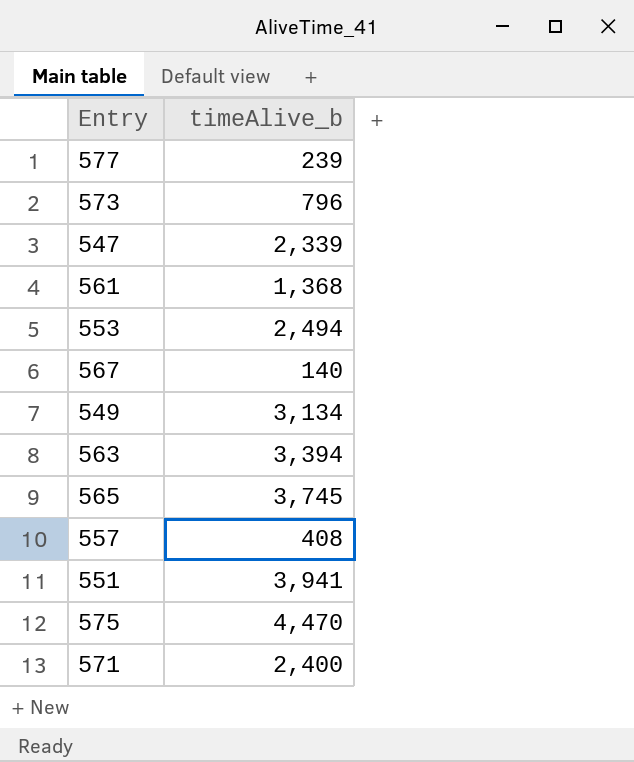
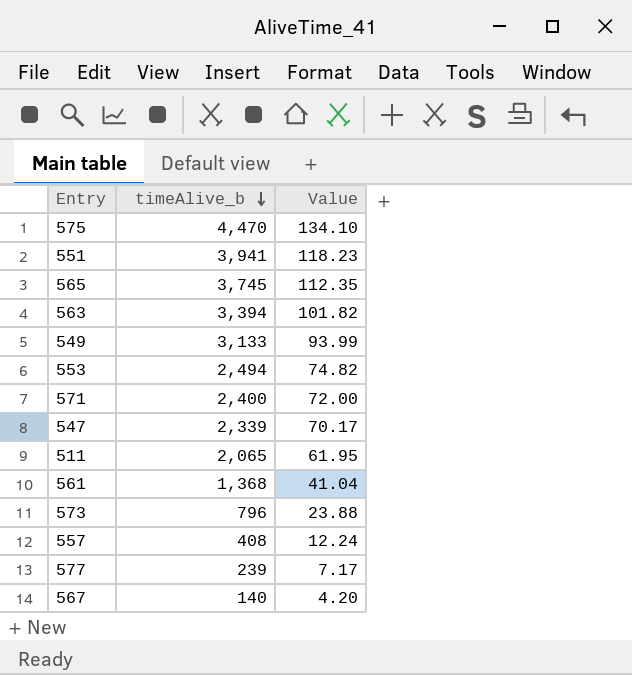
row order: none -> timeAlive_b descending
column Value | formula: none -> [timeAlive_b] * 0.03
549 | timeAlive_b: 3,134 -> 3,133
row 511: none -> 2,065 | 61.95

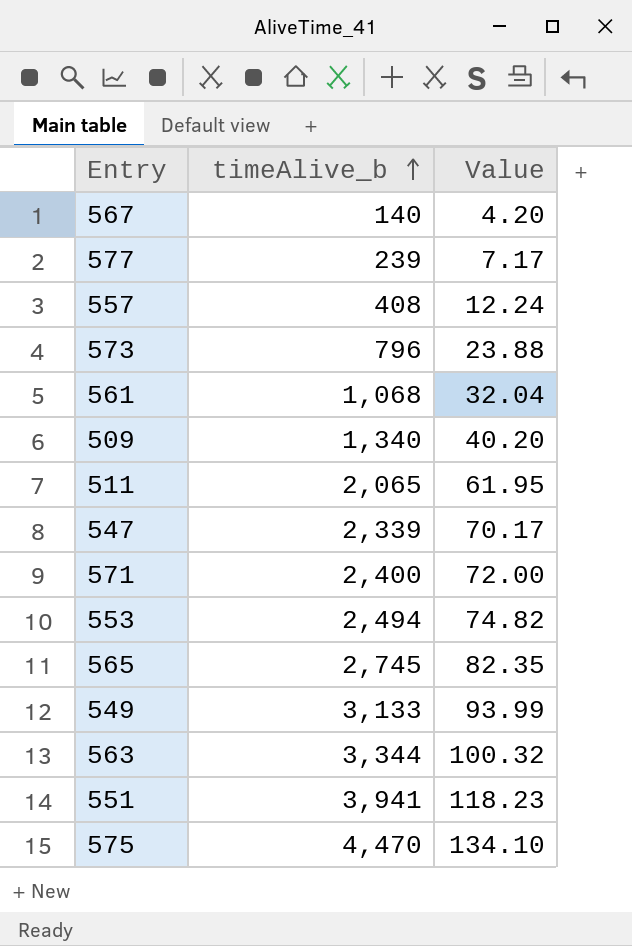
row order: timeAlive_b descending -> timeAlive_b ascending
561 | timeAlive_b: 1,368 -> 1,068
561 | Value: 41.04 -> 32.04
row 509: none -> 1,340 | 40.20
565 | timeAlive_b: 3,745 -> 2,745
565 | Value: 112.35 -> 82.35
563 | timeAlive_b: 3,394 -> 3,344
563 | Value: 101.82 -> 100.32

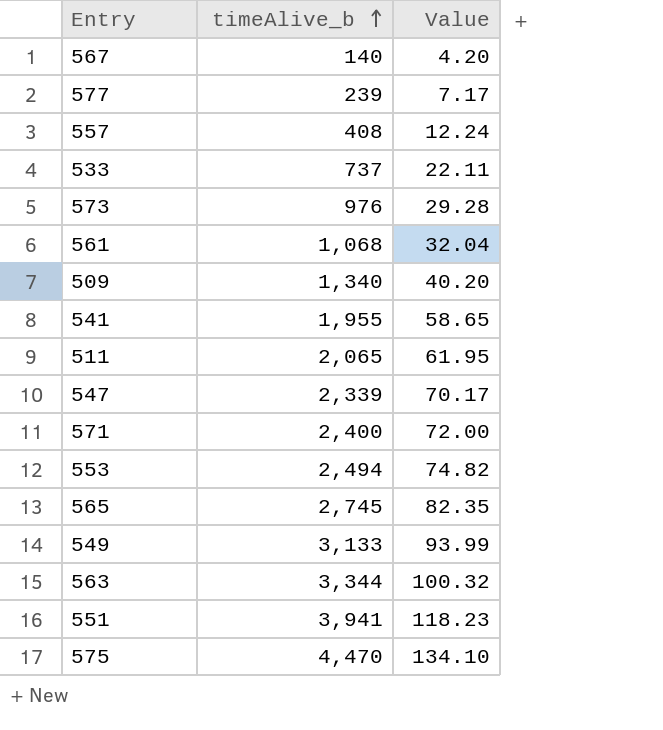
row 533: none -> 737 | 22.11
573 | timeAlive_b: 796 -> 976
573 | Value: 23.88 -> 29.28
row 541: none -> 1,955 | 58.65

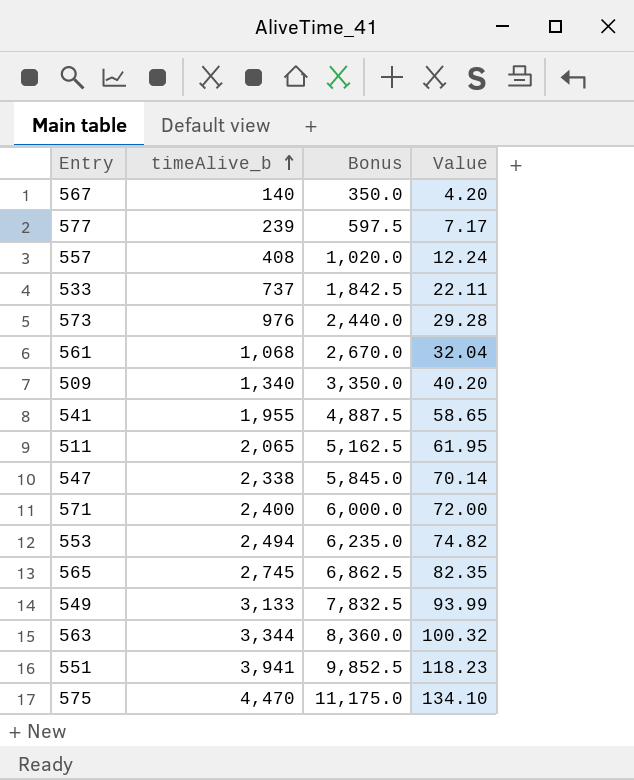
column Bonus | formula: none -> [timeAlive_b] * 2.5
547 | timeAlive_b: 2,339 -> 2,338
547 | Value: 70.17 -> 70.14

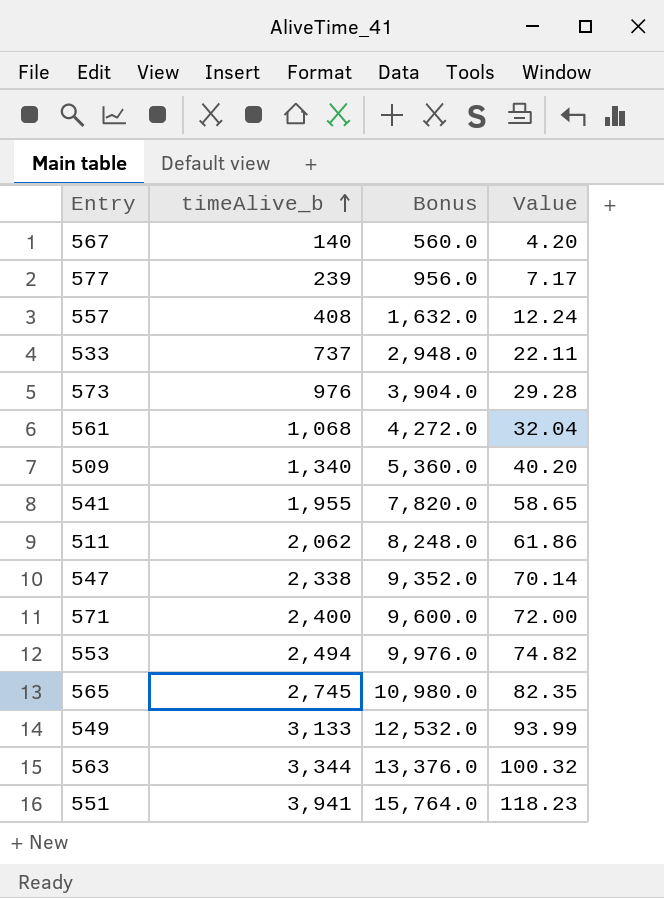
column Bonus | formula: [timeAlive_b] * 2.5 -> [timeAlive_b] * 4
row 575: 4,470 | 11,175.0 | 134.10 -> none
511 | timeAlive_b: 2,065 -> 2,062
511 | Value: 61.95 -> 61.86

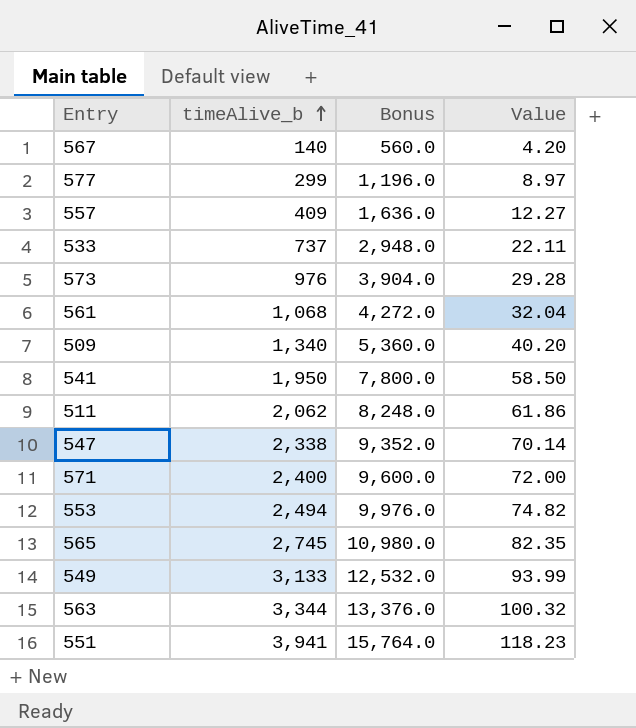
577 | timeAlive_b: 239 -> 299
577 | Bonus: 956.0 -> 1,196.0
577 | Value: 7.17 -> 8.97
557 | timeAlive_b: 408 -> 409
557 | Bonus: 1,632.0 -> 1,636.0
557 | Value: 12.24 -> 12.27
541 | timeAlive_b: 1,955 -> 1,950
541 | Bonus: 7,820.0 -> 7,800.0
541 | Value: 58.65 -> 58.50

